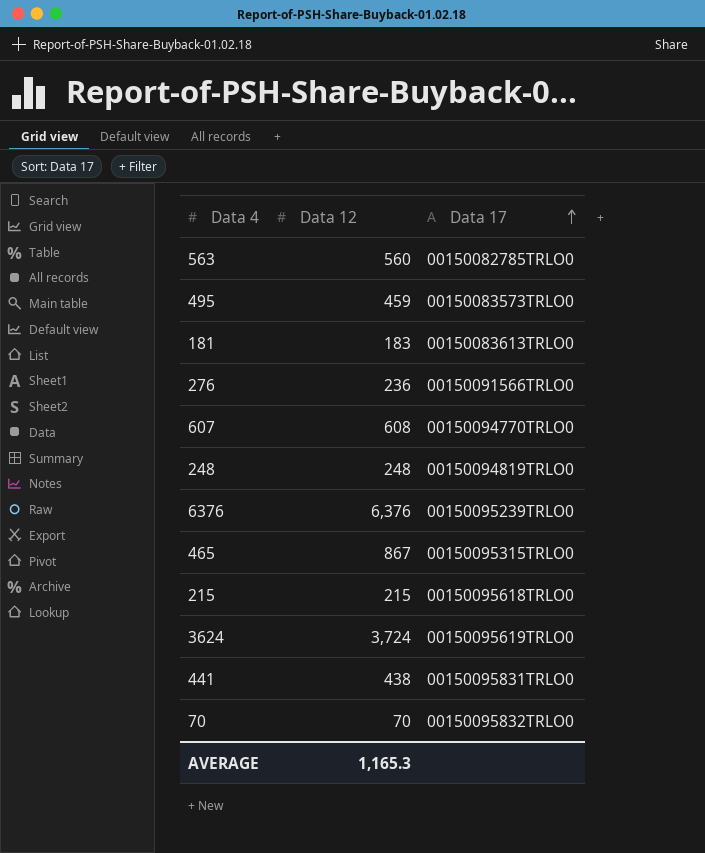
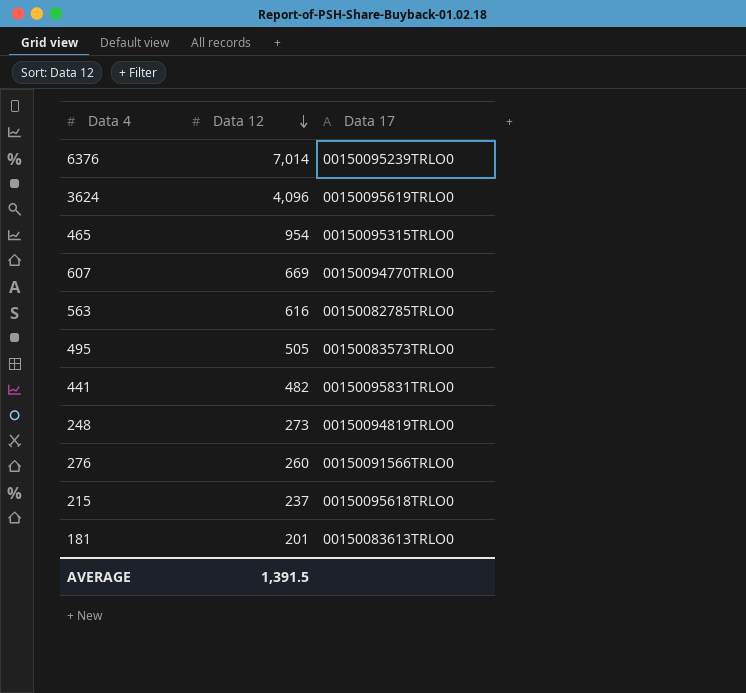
row order: Data 17 ascending -> Data 12 descending
row 70: 70 | 00150095832TRLO0 -> none
6376 | Data 12: 6,376 -> 7,014
3624 | Data 12: 3,724 -> 4,096
465 | Data 12: 867 -> 954
607 | Data 12: 608 -> 669
563 | Data 12: 560 -> 616
495 | Data 12: 459 -> 505
441 | Data 12: 438 -> 482
248 | Data 12: 248 -> 273
276 | Data 12: 236 -> 260
215 | Data 12: 215 -> 237
181 | Data 12: 183 -> 201
AVERAGE | Data 12: 1,165.3 -> 1,391.5

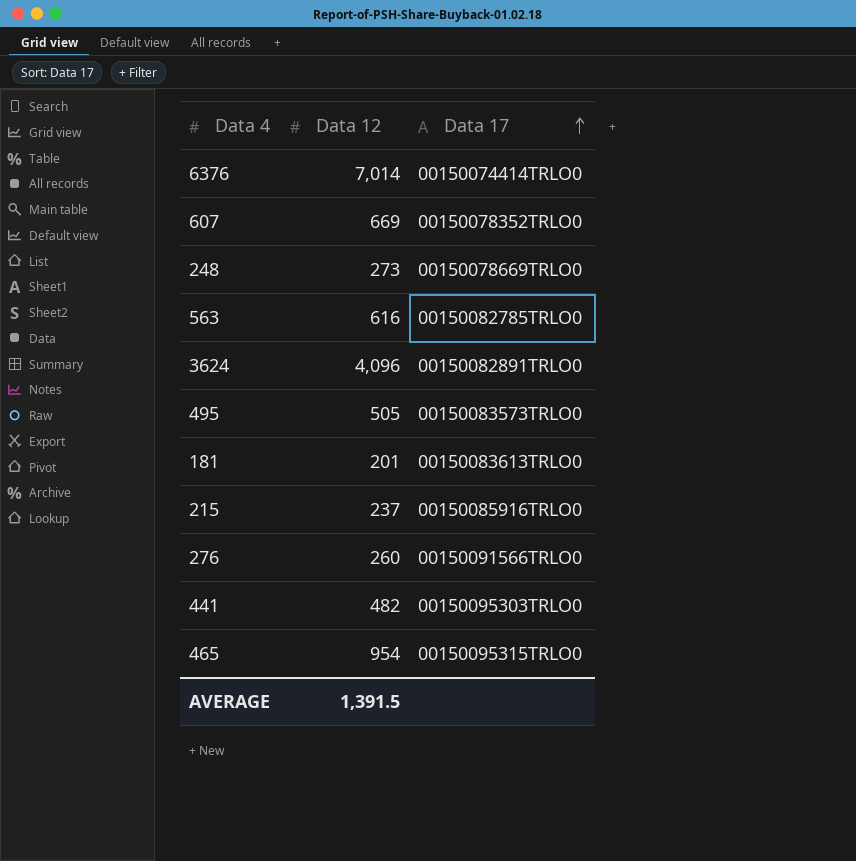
row order: Data 12 descending -> Data 17 ascending
6376 | Data 17: 00150095239TRLO0 -> 00150074414TRLO0
607 | Data 17: 00150094770TRLO0 -> 00150078352TRLO0
248 | Data 17: 00150094819TRLO0 -> 00150078669TRLO0
3624 | Data 17: 00150095619TRLO0 -> 00150082891TRLO0
215 | Data 17: 00150095618TRLO0 -> 00150085916TRLO0
441 | Data 17: 00150095831TRLO0 -> 00150095303TRLO0

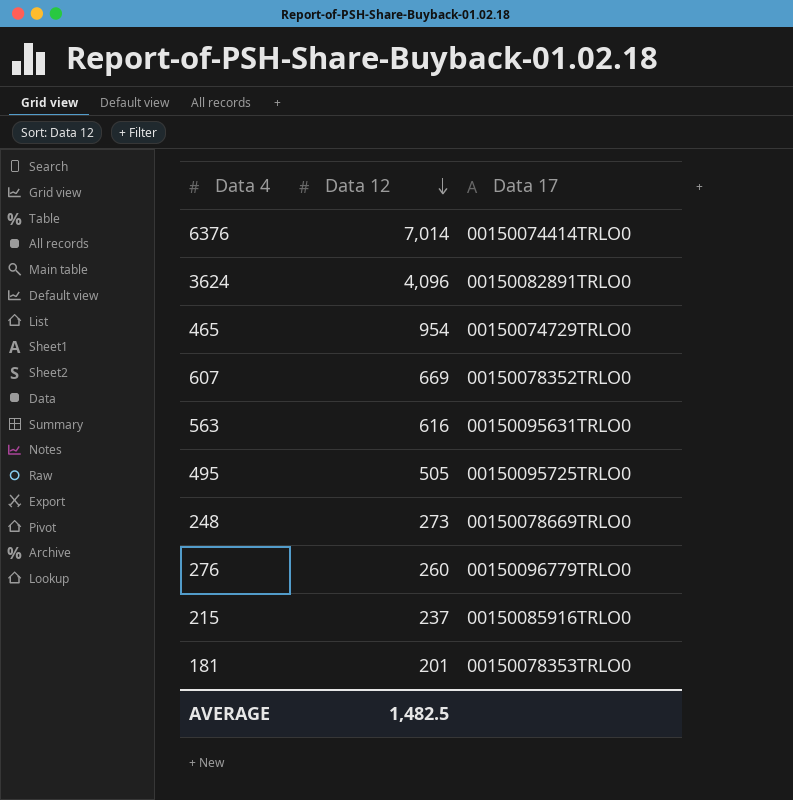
row order: Data 17 ascending -> Data 12 descending
row 441: 482 | 00150095303TRLO0 -> none
465 | Data 17: 00150095315TRLO0 -> 00150074729TRLO0
563 | Data 17: 00150082785TRLO0 -> 00150095631TRLO0
495 | Data 17: 00150083573TRLO0 -> 00150095725TRLO0
276 | Data 17: 00150091566TRLO0 -> 00150096779TRLO0
181 | Data 17: 00150083613TRLO0 -> 00150078353TRLO0
AVERAGE | Data 12: 1,391.5 -> 1,482.5

